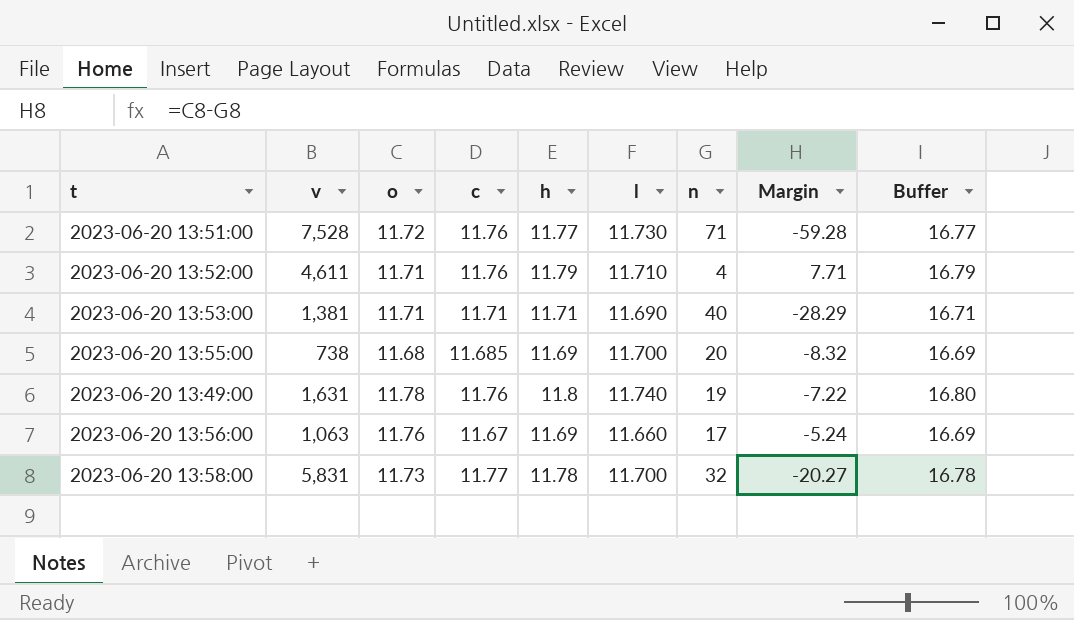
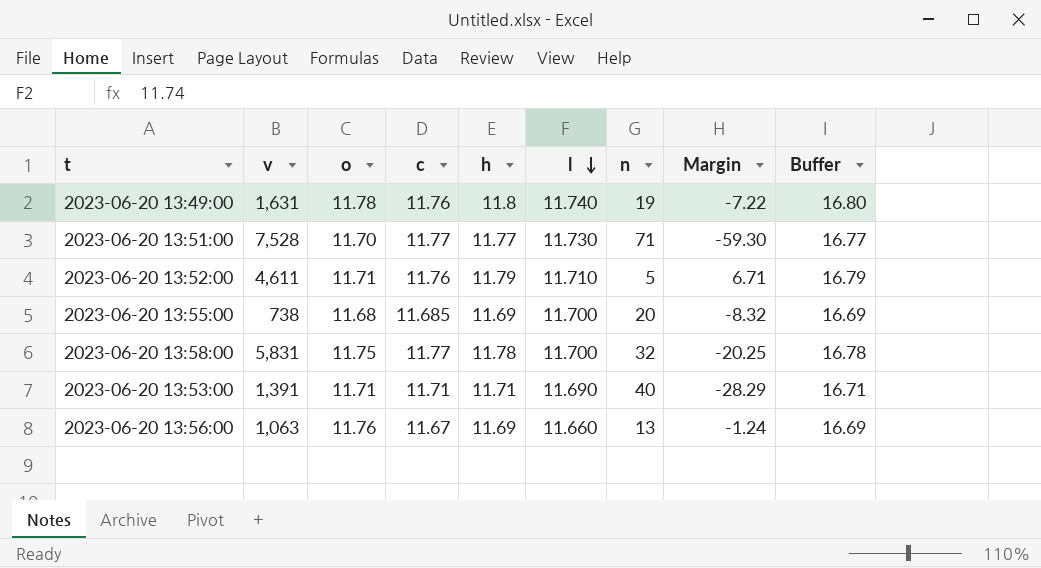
row order: none -> l descending
2023-06-20 13:51:00 | o: 11.72 -> 11.70
2023-06-20 13:51:00 | c: 11.76 -> 11.77
2023-06-20 13:51:00 | Margin: -59.28 -> -59.30
2023-06-20 13:52:00 | n: 4 -> 5
2023-06-20 13:52:00 | Margin: 7.71 -> 6.71
2023-06-20 13:58:00 | o: 11.73 -> 11.75
2023-06-20 13:58:00 | Margin: -20.27 -> -20.25
2023-06-20 13:53:00 | v: 1,381 -> 1,391
2023-06-20 13:56:00 | n: 17 -> 13
2023-06-20 13:56:00 | Margin: -5.24 -> -1.24

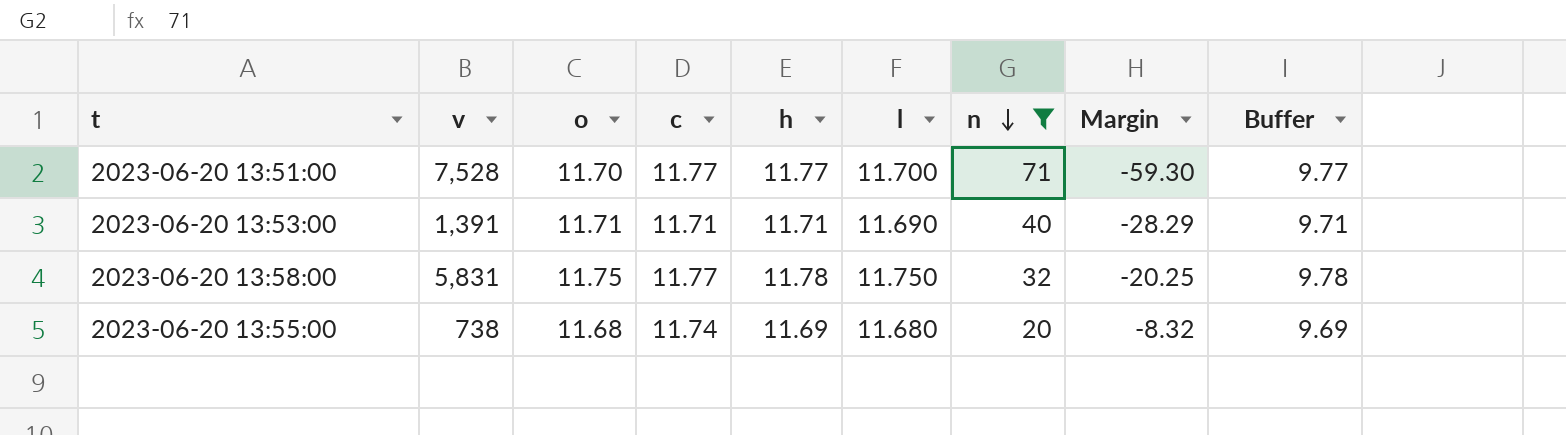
filter: none -> n >= 20
row order: l descending -> n descending
column Buffer | formula: [h] + 5 -> [h] - 2
2023-06-20 13:51:00 | l: 11.730 -> 11.700
2023-06-20 13:58:00 | l: 11.700 -> 11.750
2023-06-20 13:55:00 | c: 11.685 -> 11.74
2023-06-20 13:55:00 | l: 11.700 -> 11.680

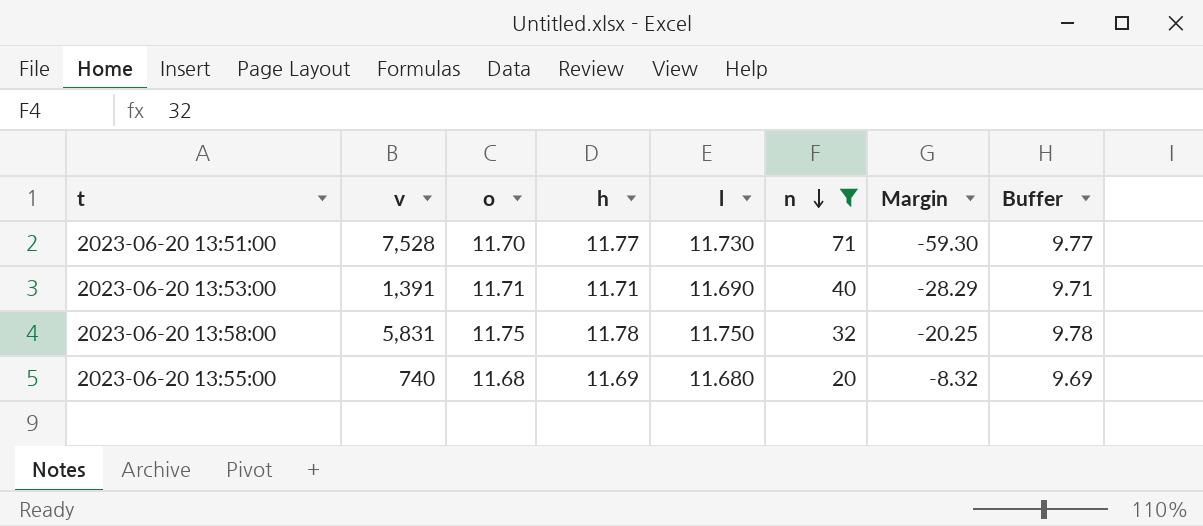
column c | position: 4 -> none
2023-06-20 13:51:00 | l: 11.700 -> 11.730
2023-06-20 13:55:00 | v: 738 -> 740

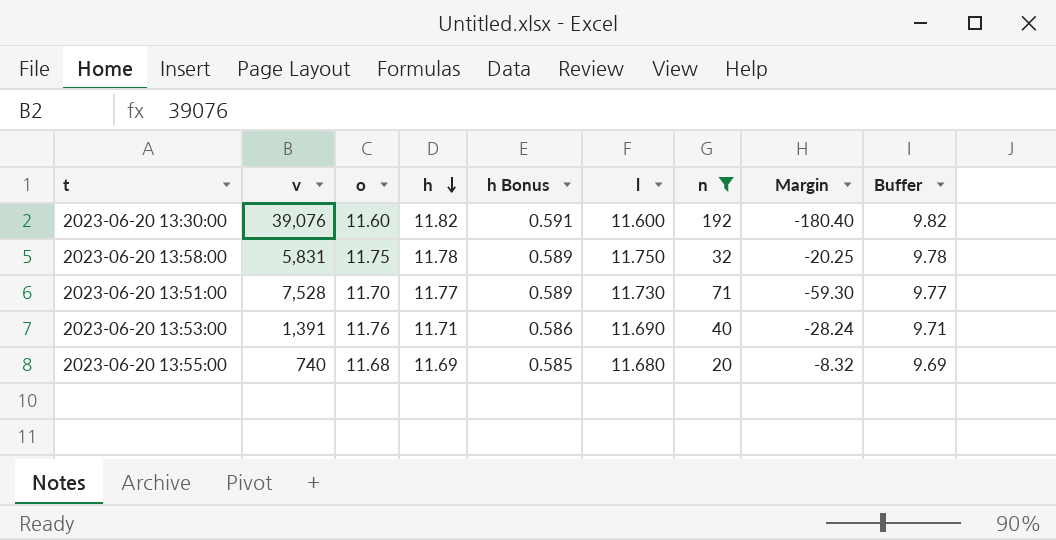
row order: n descending -> h descending
column h Bonus | formula: none -> [h] * 0.05
row 2023-06-20 13:30:00: none -> 39,076 | 11.60 | 11.82 | 0.591 | 11.600 | 192 | -180.40 | 9.82
2023-06-20 13:53:00 | o: 11.71 -> 11.76
2023-06-20 13:53:00 | Margin: -28.29 -> -28.24

